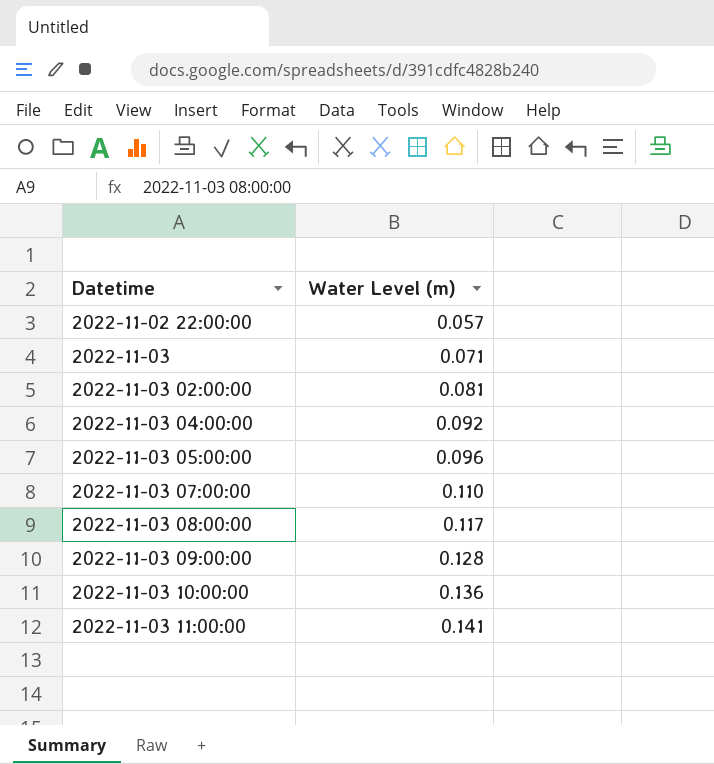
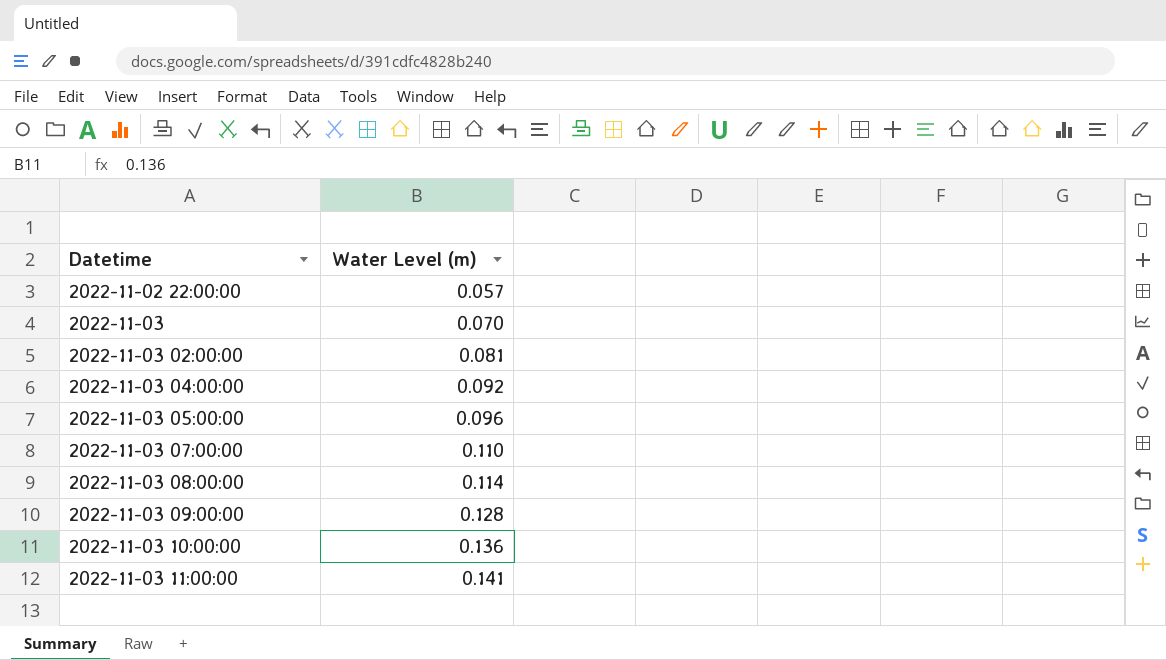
2022-11-03 | Water Level (m): 0.071 -> 0.070
2022-11-03 08:00:00 | Water Level (m): 0.117 -> 0.114

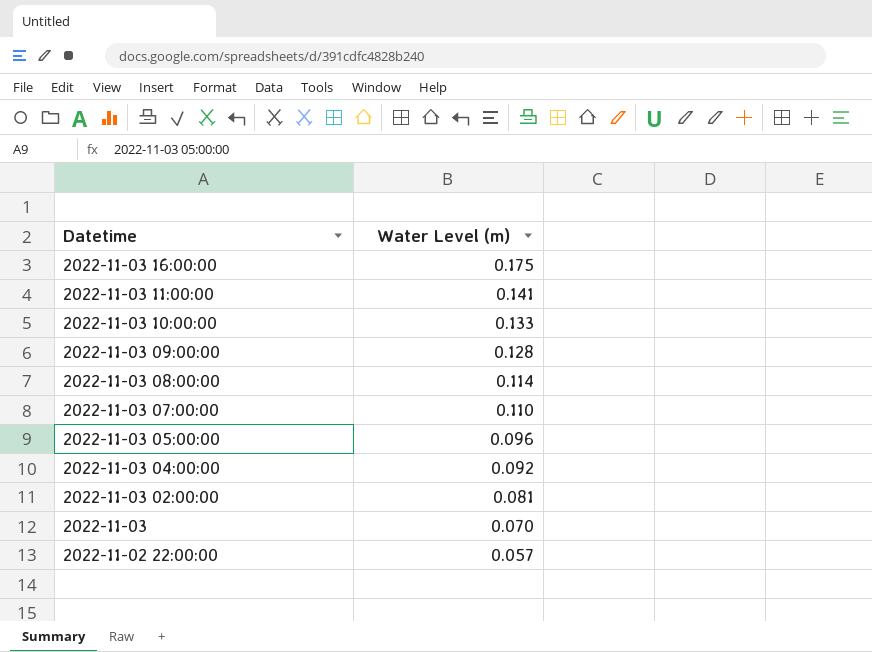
row order: Datetime ascending -> Datetime descending
row 2022-11-03 16:00:00: none -> 0.175
2022-11-03 10:00:00 | Water Level (m): 0.136 -> 0.133

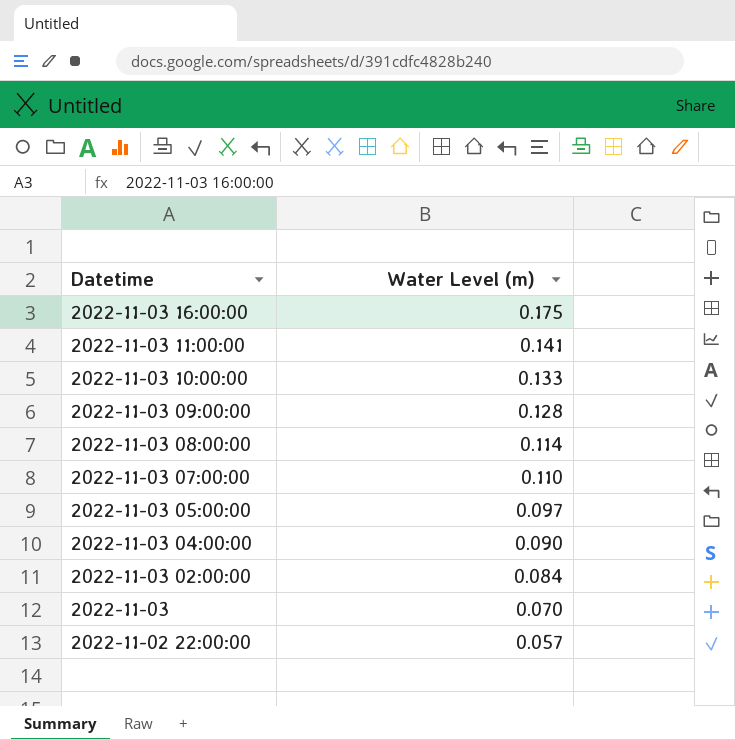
2022-11-03 05:00:00 | Water Level (m): 0.096 -> 0.097
2022-11-03 04:00:00 | Water Level (m): 0.092 -> 0.090
2022-11-03 02:00:00 | Water Level (m): 0.081 -> 0.084

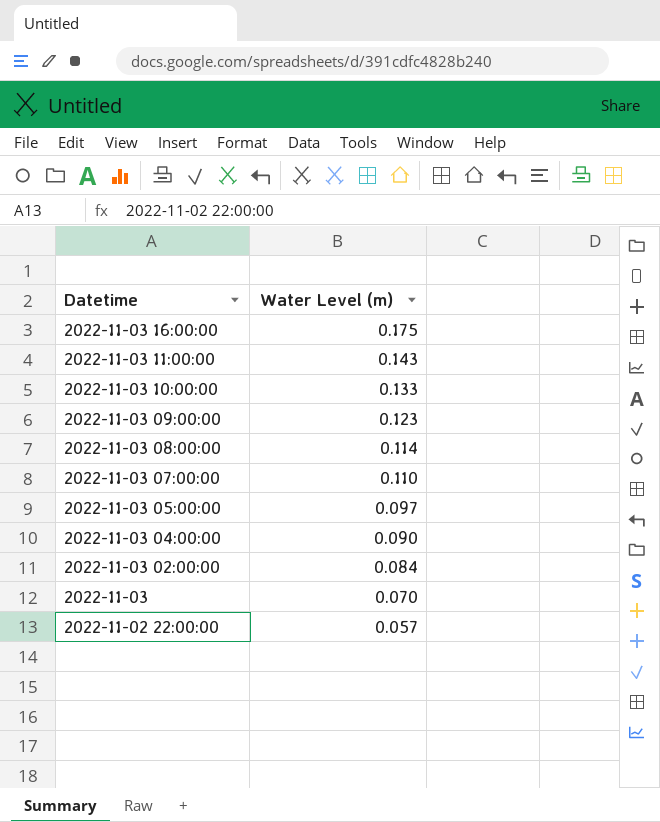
2022-11-03 11:00:00 | Water Level (m): 0.141 -> 0.143
2022-11-03 09:00:00 | Water Level (m): 0.128 -> 0.123

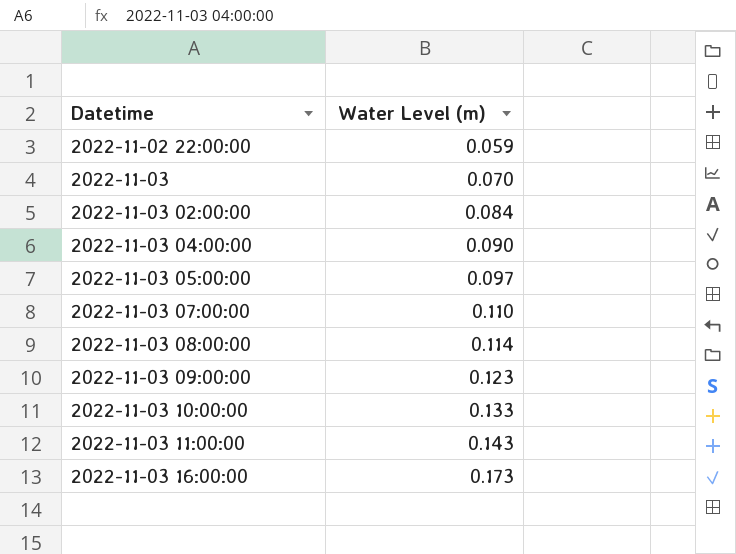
row order: Datetime descending -> Datetime ascending
2022-11-02 22:00:00 | Water Level (m): 0.057 -> 0.059
2022-11-03 16:00:00 | Water Level (m): 0.175 -> 0.173

